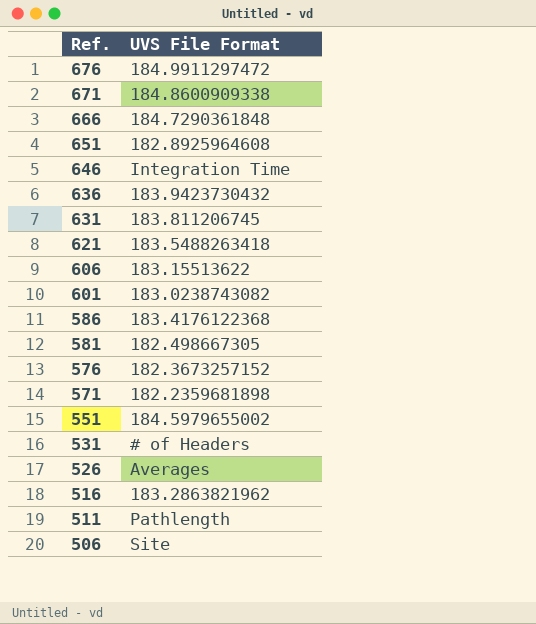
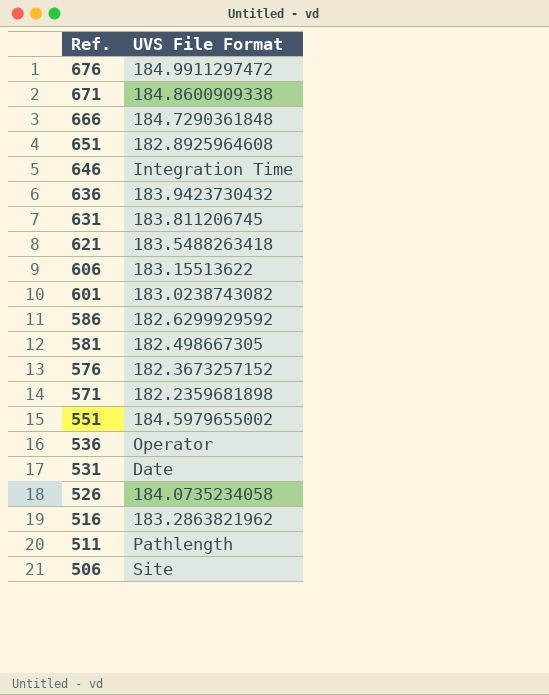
586 | UVS File Format: 183.4176122368 -> 182.6299929592
row 536: none -> Operator
531 | UVS File Format: # of Headers -> Date
526 | UVS File Format: Averages -> 184.0735234058

